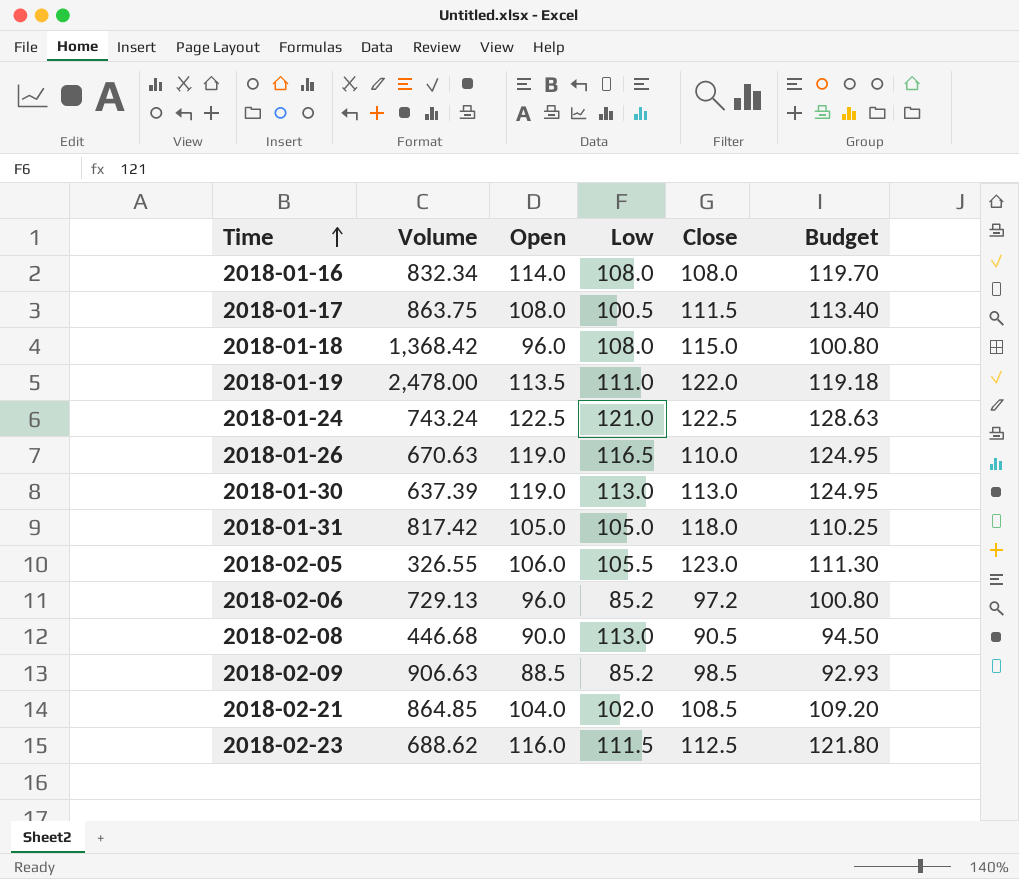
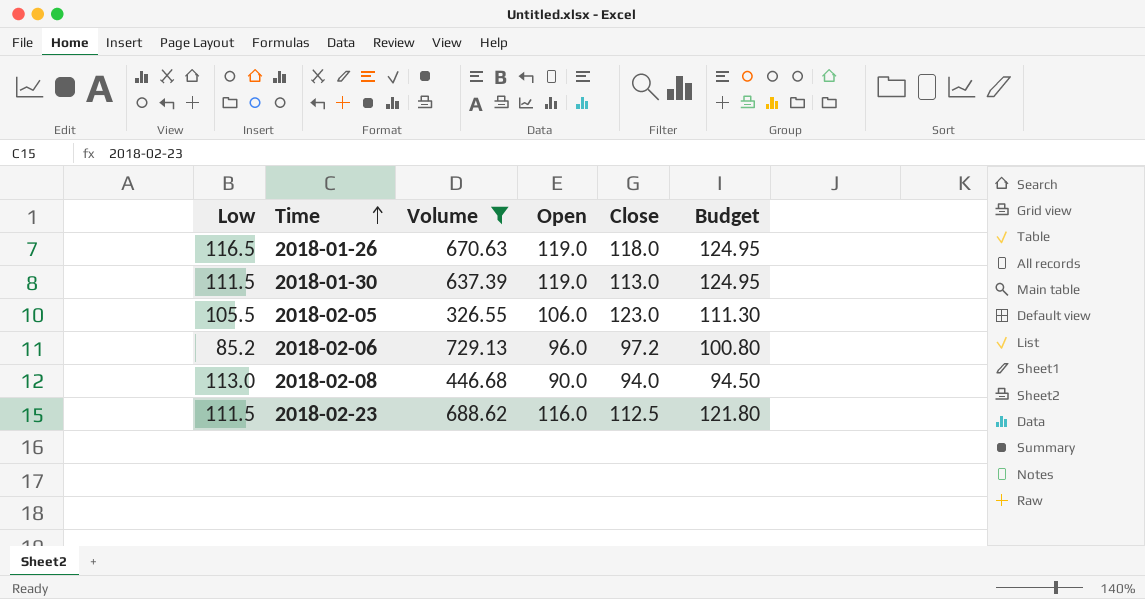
filter: none -> Volume <= 729.13
column Low | position: 4 -> 1
2018-01-26 | Close: 110.0 -> 118.0
2018-01-30 | Low: 113.0 -> 111.5
2018-02-08 | Close: 90.5 -> 94.0

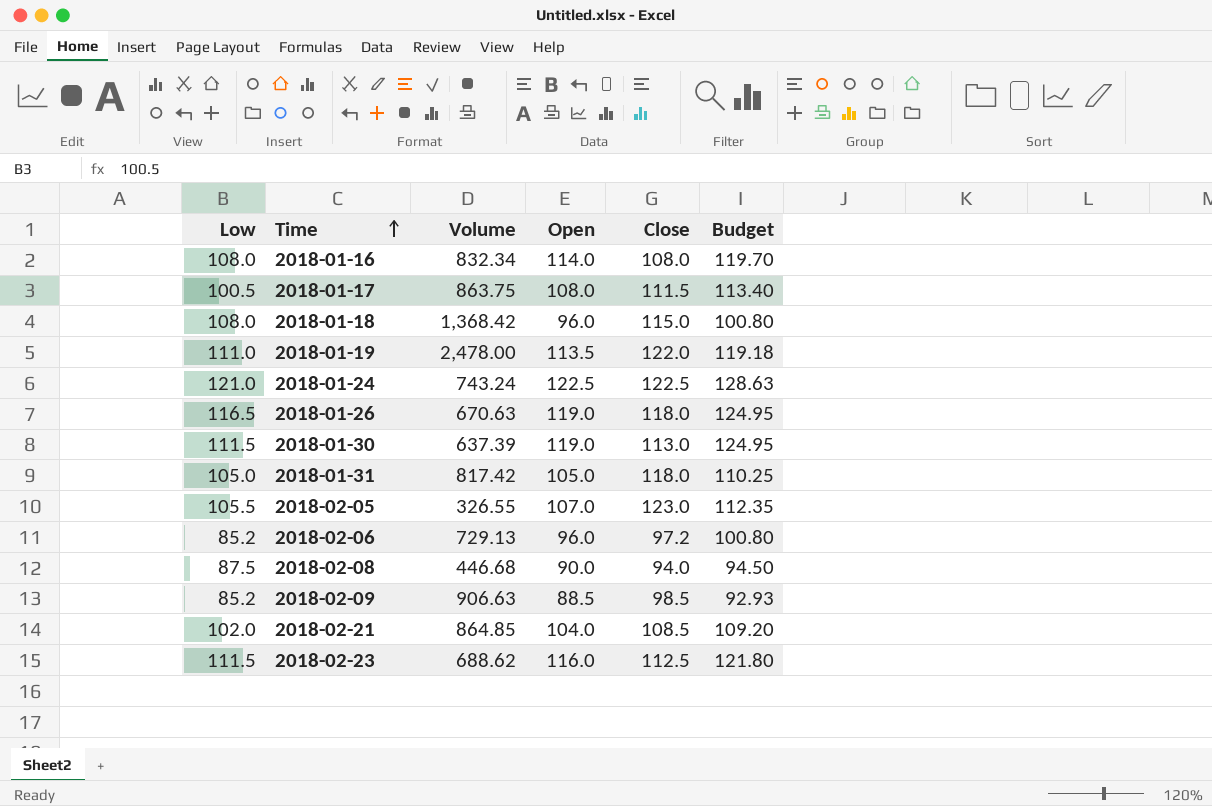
filter: Volume <= 729.13 -> none
2018-02-05 | Open: 106.0 -> 107.0
2018-02-05 | Budget: 111.30 -> 112.35
2018-02-08 | Low: 113.0 -> 87.5

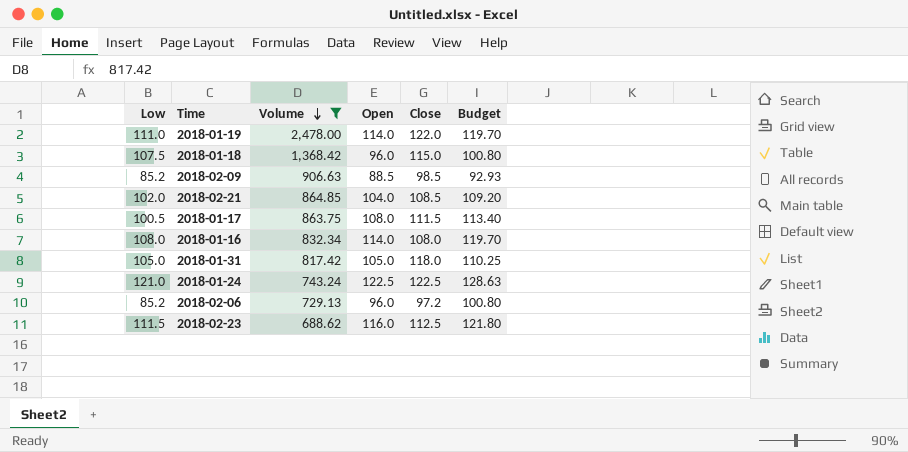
filter: none -> Volume >= 688.62
row order: Time ascending -> Volume descending
2018-01-19 | Open: 113.5 -> 114.0
2018-01-19 | Budget: 119.18 -> 119.70
2018-01-18 | Low: 108.0 -> 107.5

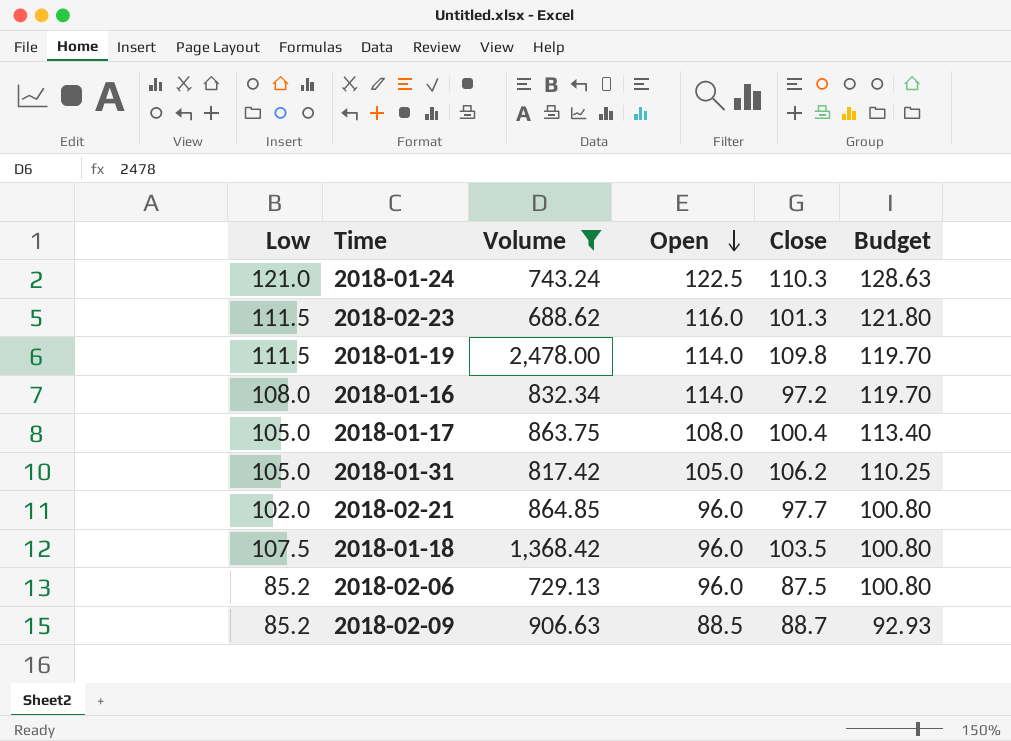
row order: Volume descending -> Open descending
2018-01-24 | Close: 122.5 -> 110.3
2018-02-23 | Close: 112.5 -> 101.3
2018-01-19 | Low: 111.0 -> 111.5
2018-01-19 | Close: 122.0 -> 109.8
2018-01-16 | Close: 108.0 -> 97.2
2018-01-17 | Low: 100.5 -> 105.0
2018-01-17 | Close: 111.5 -> 100.4
2018-01-31 | Close: 118.0 -> 106.2
2018-02-21 | Open: 104.0 -> 96.0
2018-02-21 | Close: 108.5 -> 97.7
2018-02-21 | Budget: 109.20 -> 100.80
2018-01-18 | Close: 115.0 -> 103.5
2018-02-06 | Close: 97.2 -> 87.5
2018-02-09 | Close: 98.5 -> 88.7

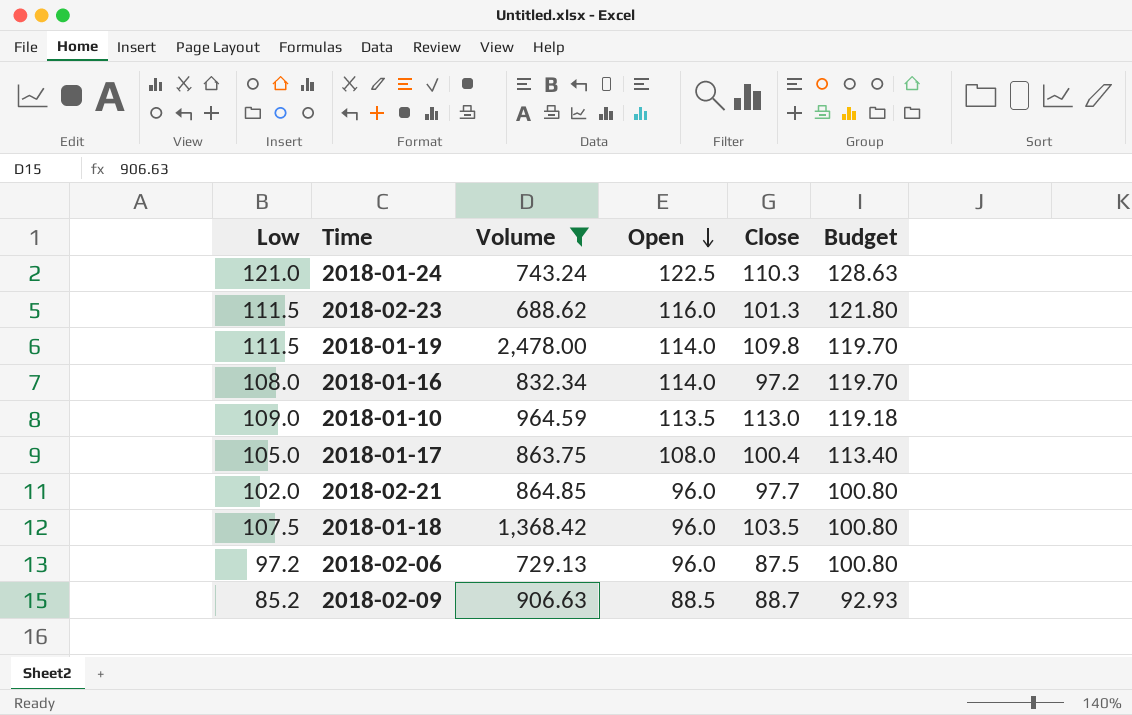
row 2018-01-31: 105.0 | 817.42 | 105.0 | 106.2 | 110.25 -> none
row 2018-01-10: none -> 109.0 | 964.59 | 113.5 | 113.0 | 119.18
2018-02-06 | Low: 85.2 -> 97.2

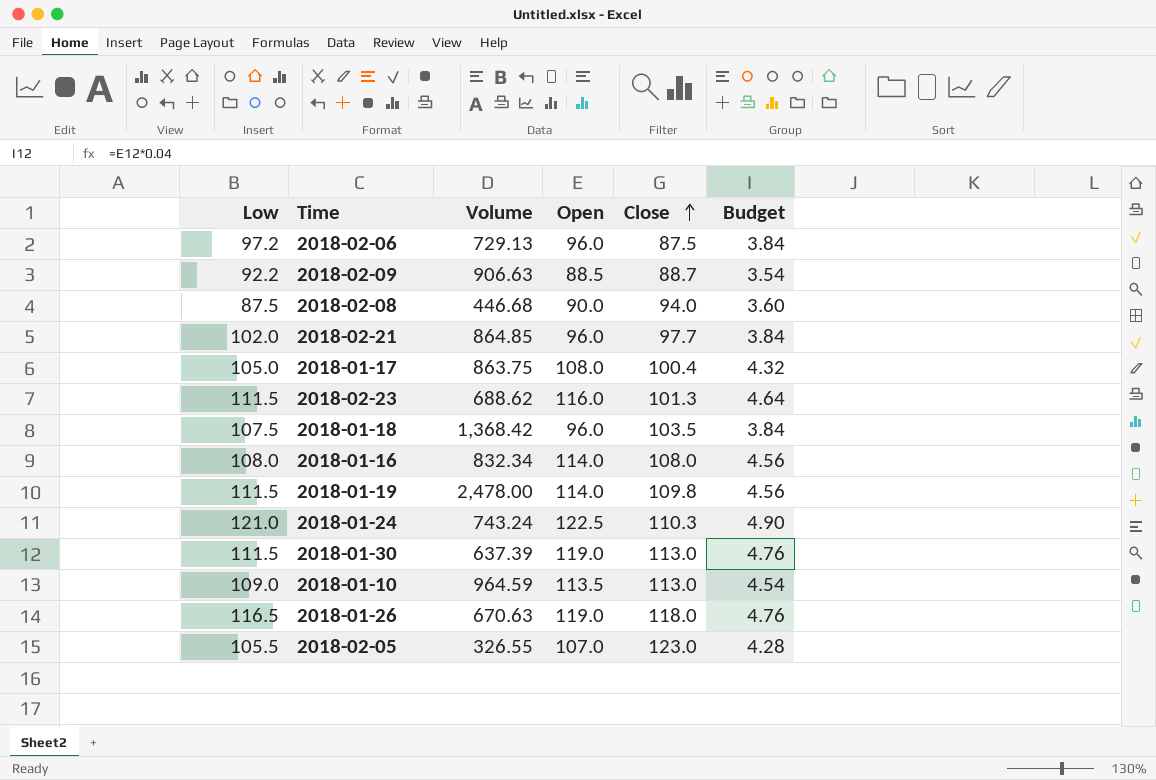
filter: Volume >= 688.62 -> none
row order: Open descending -> Close ascending
column Budget | formula: [Open] * 1.05 -> [Open] * 0.04
2018-02-09 | Low: 85.2 -> 92.2
2018-01-16 | Close: 97.2 -> 108.0

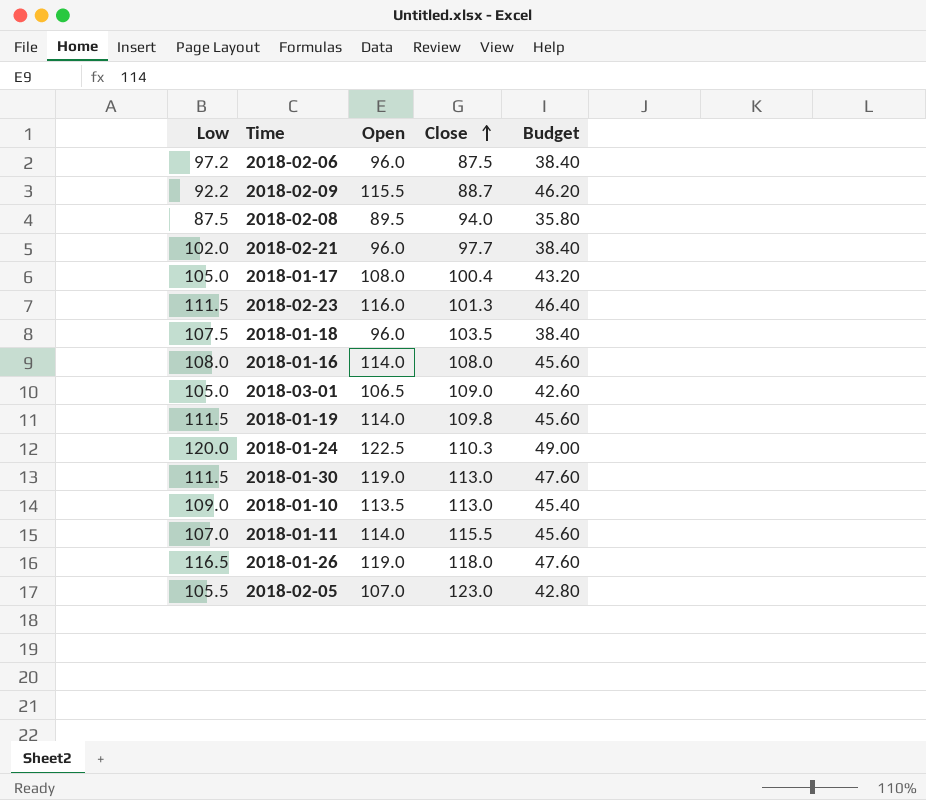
column Volume | position: 3 -> none
column Budget | formula: [Open] * 0.04 -> [Open] * 0.4
2018-02-09 | Open: 88.5 -> 115.5
2018-02-08 | Open: 90.0 -> 89.5
row 2018-03-01: none -> 105.0 | 106.5 | 109.0 | 42.60
2018-01-24 | Low: 121.0 -> 120.0
row 2018-01-11: none -> 107.0 | 114.0 | 115.5 | 45.60

